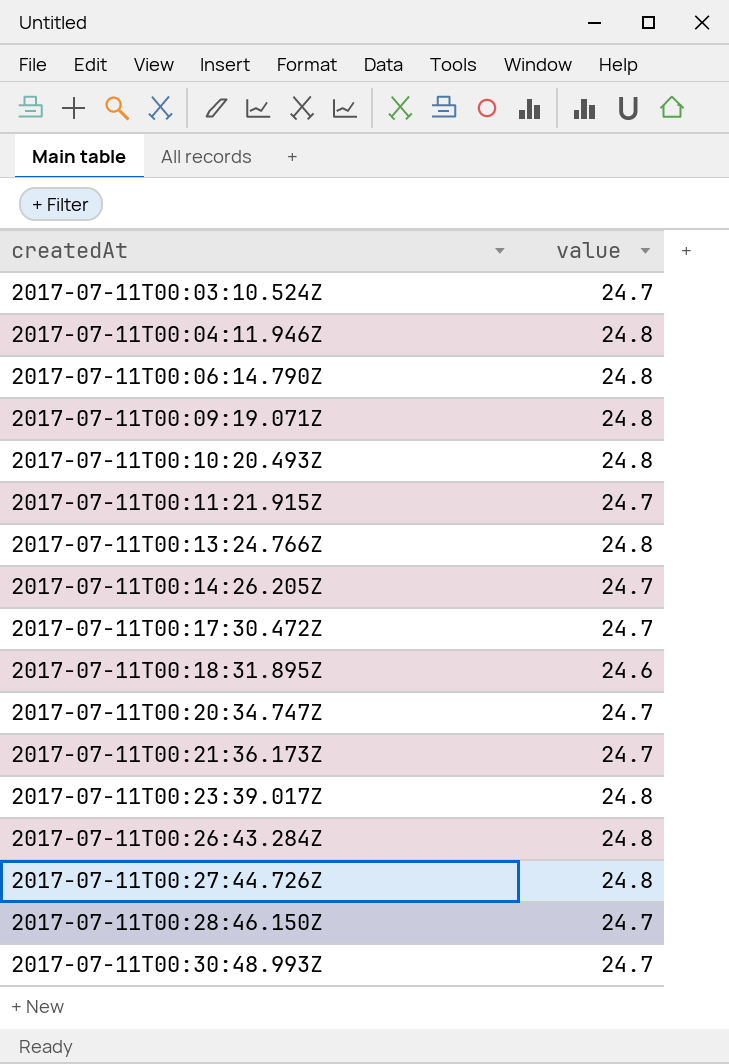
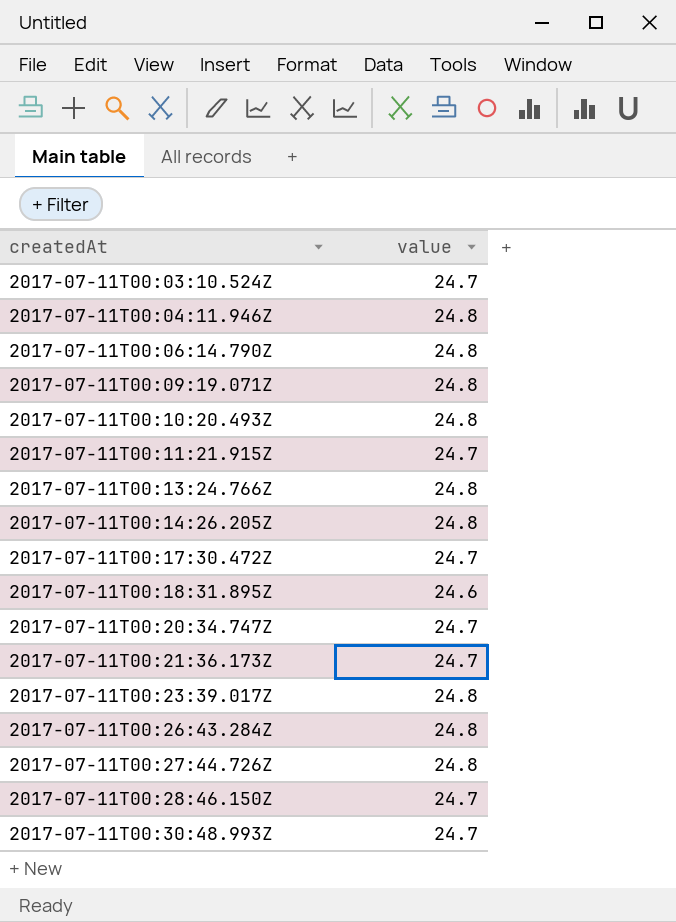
2017-07-11T00:14:26.205Z | value: 24.7 -> 24.8

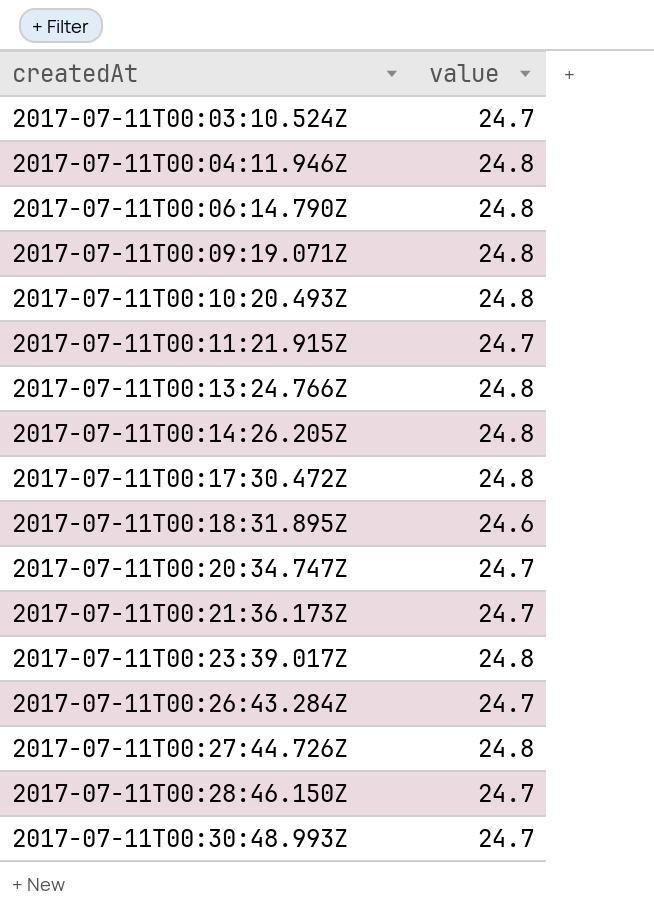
2017-07-11T00:17:30.472Z | value: 24.7 -> 24.8
2017-07-11T00:26:43.284Z | value: 24.8 -> 24.7

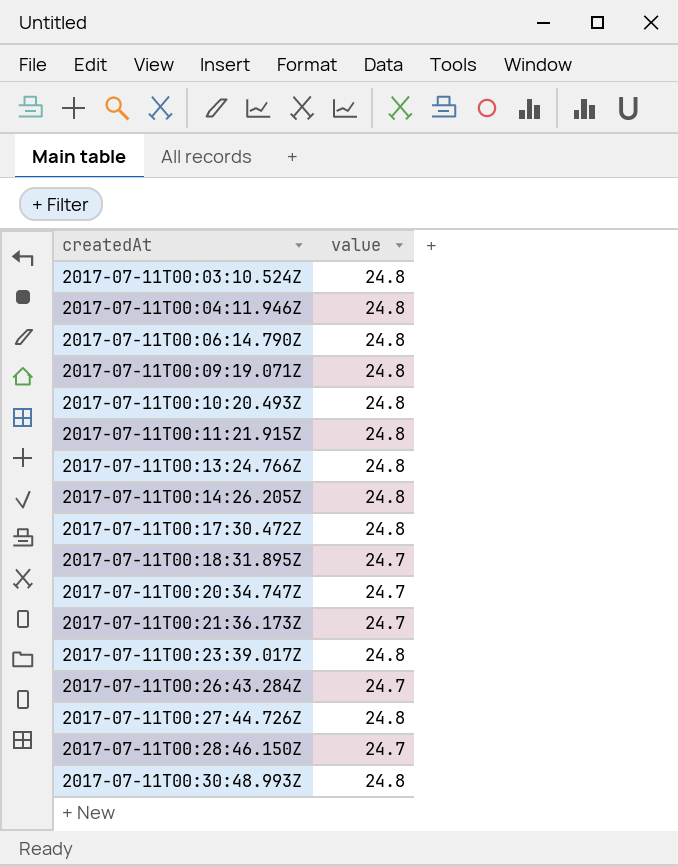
2017-07-11T00:03:10.524Z | value: 24.7 -> 24.8
2017-07-11T00:11:21.915Z | value: 24.7 -> 24.8
2017-07-11T00:18:31.895Z | value: 24.6 -> 24.7
2017-07-11T00:30:48.993Z | value: 24.7 -> 24.8

